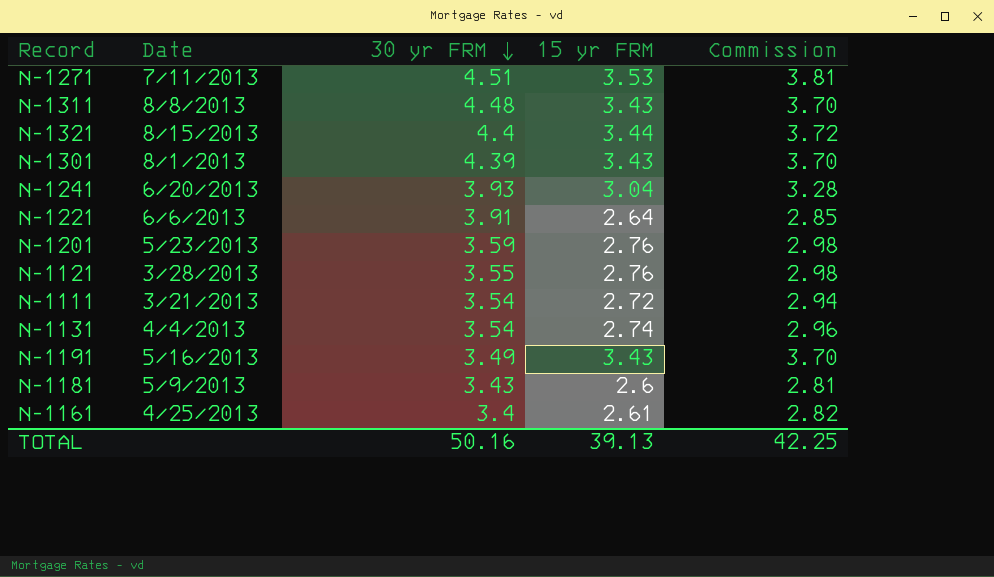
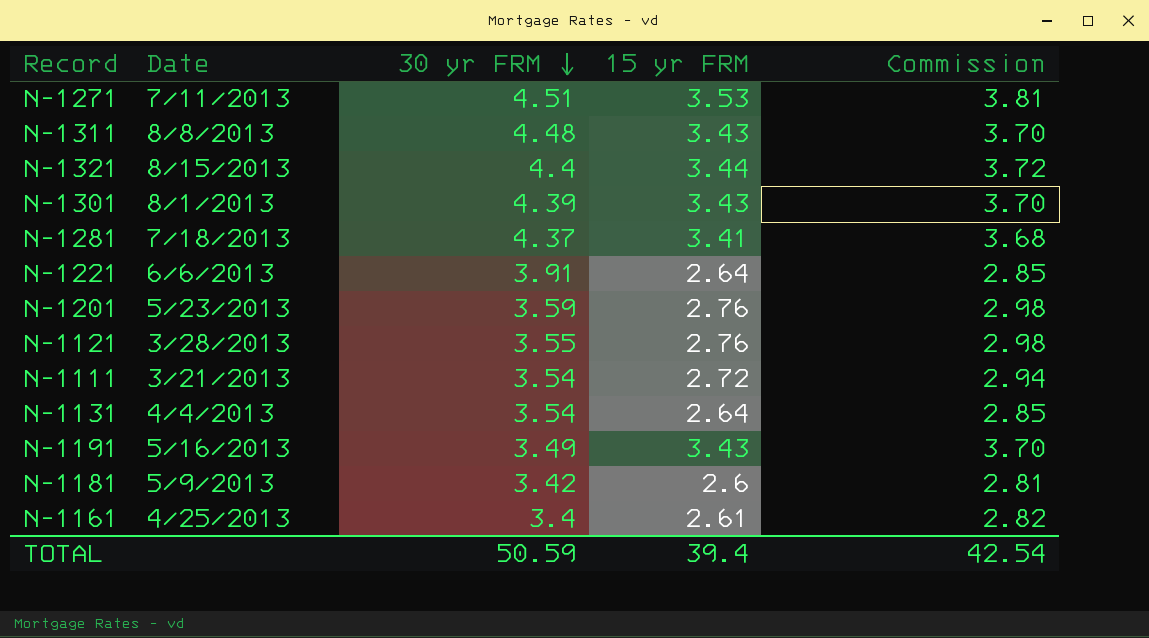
row N-1241: 6/20/2013 | 3.93 | 3.04 | 3.28 -> none
row N-1281: none -> 7/18/2013 | 4.37 | 3.41 | 3.68
N-1131 | 15 yr FRM: 2.74 -> 2.64
N-1131 | Commission: 2.96 -> 2.85
N-1181 | 30 yr FRM: 3.43 -> 3.42
TOTAL | 30 yr FRM: 50.16 -> 50.59
TOTAL | 15 yr FRM: 39.13 -> 39.4
TOTAL | Commission: 42.25 -> 42.54

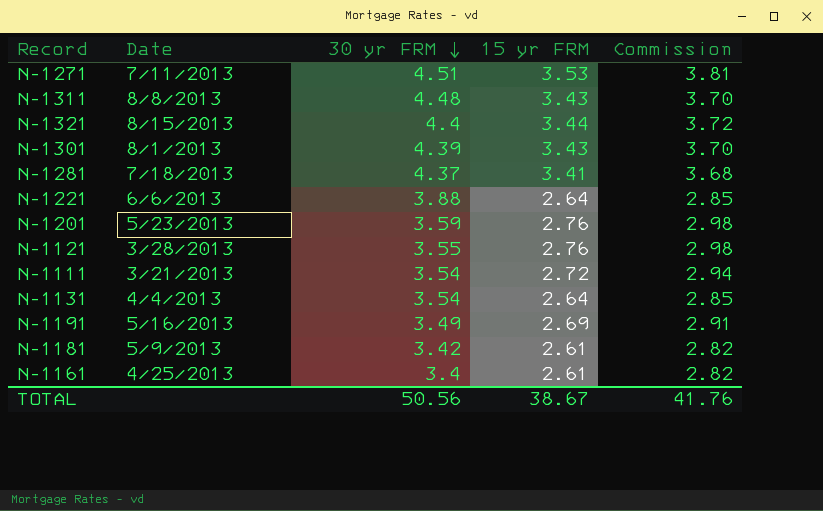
N-1221 | 30 yr FRM: 3.91 -> 3.88
N-1191 | 15 yr FRM: 3.43 -> 2.69
N-1191 | Commission: 3.70 -> 2.91
N-1181 | 15 yr FRM: 2.6 -> 2.61
N-1181 | Commission: 2.81 -> 2.82
TOTAL | 30 yr FRM: 50.59 -> 50.56
TOTAL | 15 yr FRM: 39.4 -> 38.67
TOTAL | Commission: 42.54 -> 41.76

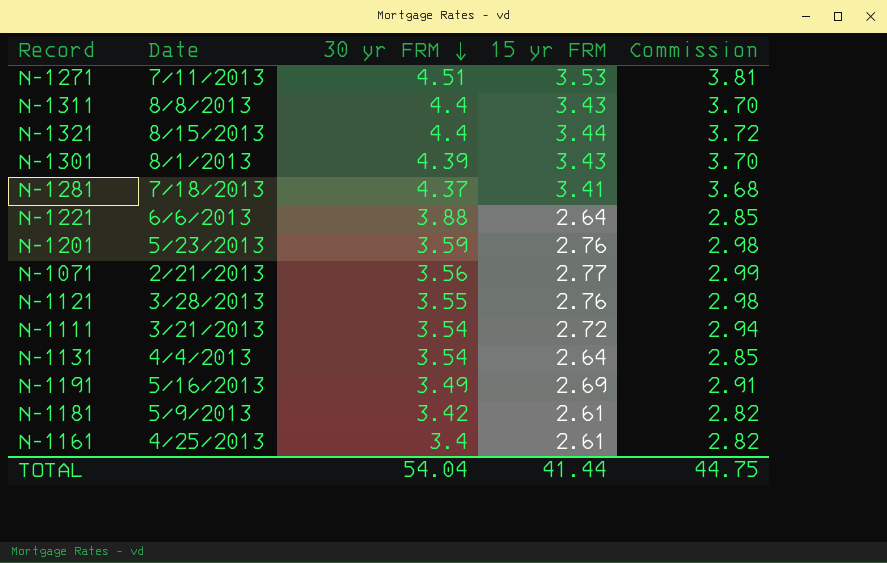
N-1311 | 30 yr FRM: 4.48 -> 4.4
row N-1071: none -> 2/21/2013 | 3.56 | 2.77 | 2.99
TOTAL | 30 yr FRM: 50.56 -> 54.04
TOTAL | 15 yr FRM: 38.67 -> 41.44
TOTAL | Commission: 41.76 -> 44.75

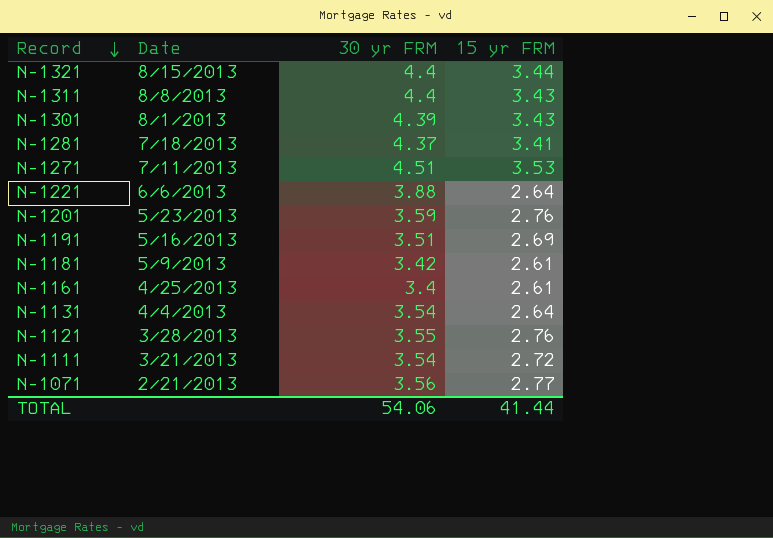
row order: 30 yr FRM descending -> Record descending
column Commission | formula: [15 yr FRM] * 1.08 -> none
N-1191 | 30 yr FRM: 3.49 -> 3.51
TOTAL | 30 yr FRM: 54.04 -> 54.06

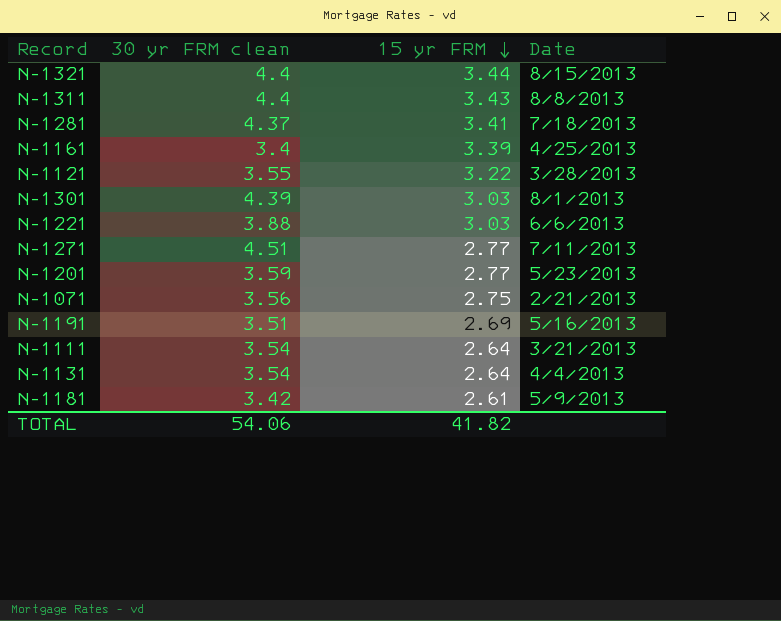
row order: Record descending -> 15 yr FRM descending
column name: 30 yr FRM -> 30 yr FRM clean
column Date | position: 2 -> 4
N-1161 | 15 yr FRM: 2.61 -> 3.39
N-1121 | 15 yr FRM: 2.76 -> 3.22
N-1301 | 15 yr FRM: 3.43 -> 3.03
N-1221 | 15 yr FRM: 2.64 -> 3.03
N-1271 | 15 yr FRM: 3.53 -> 2.77
N-1201 | 15 yr FRM: 2.76 -> 2.77
N-1071 | 15 yr FRM: 2.77 -> 2.75
N-1111 | 15 yr FRM: 2.72 -> 2.64
TOTAL | 15 yr FRM: 41.44 -> 41.82

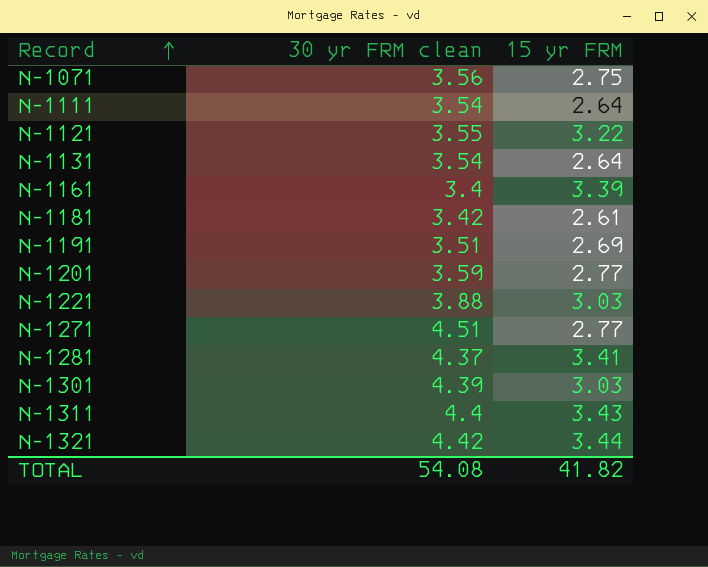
row order: 15 yr FRM descending -> Record ascending
column Date | position: 4 -> none
N-1321 | 30 yr FRM clean: 4.4 -> 4.42
TOTAL | 30 yr FRM clean: 54.06 -> 54.08

